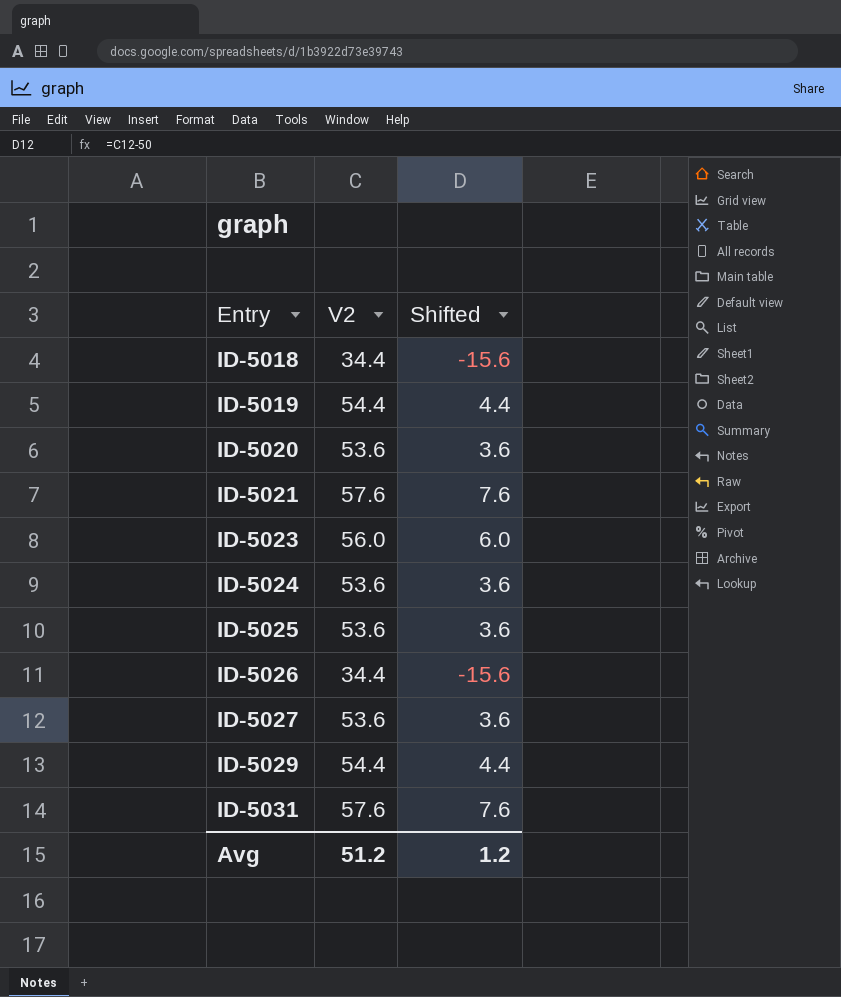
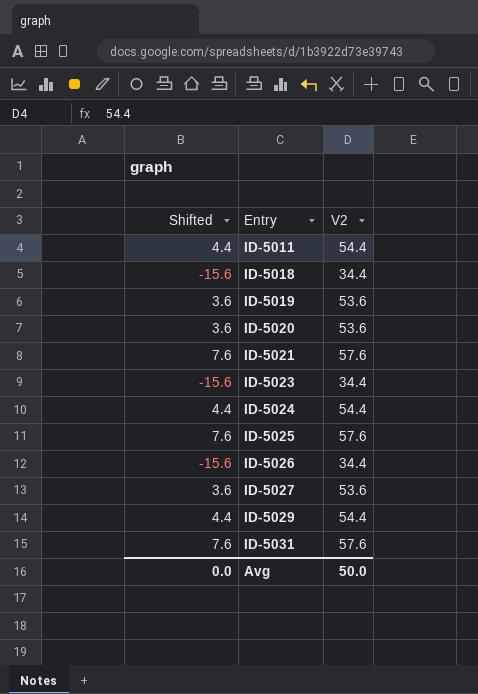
column Shifted | position: 3 -> 1
row ID-5011: none -> 4.4 | 54.4
ID-5019 | Shifted: 4.4 -> 3.6
ID-5019 | V2: 54.4 -> 53.6
ID-5023 | Shifted: 6.0 -> -15.6
ID-5023 | V2: 56.0 -> 34.4
ID-5024 | Shifted: 3.6 -> 4.4
ID-5024 | V2: 53.6 -> 54.4
ID-5025 | Shifted: 3.6 -> 7.6
ID-5025 | V2: 53.6 -> 57.6
Avg | Shifted: 1.2 -> 0.0
Avg | V2: 51.2 -> 50.0

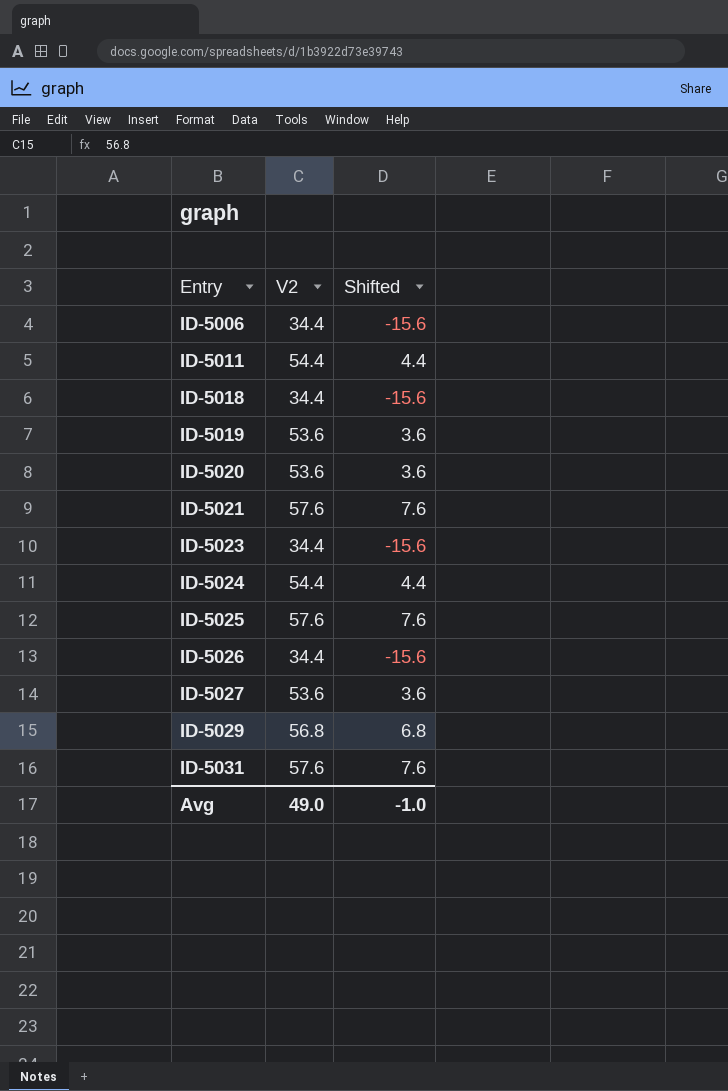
column Shifted | position: 1 -> 3
row ID-5006: none -> 34.4 | -15.6
ID-5029 | V2: 54.4 -> 56.8
ID-5029 | Shifted: 4.4 -> 6.8
Avg | V2: 50.0 -> 49.0
Avg | Shifted: 0.0 -> -1.0

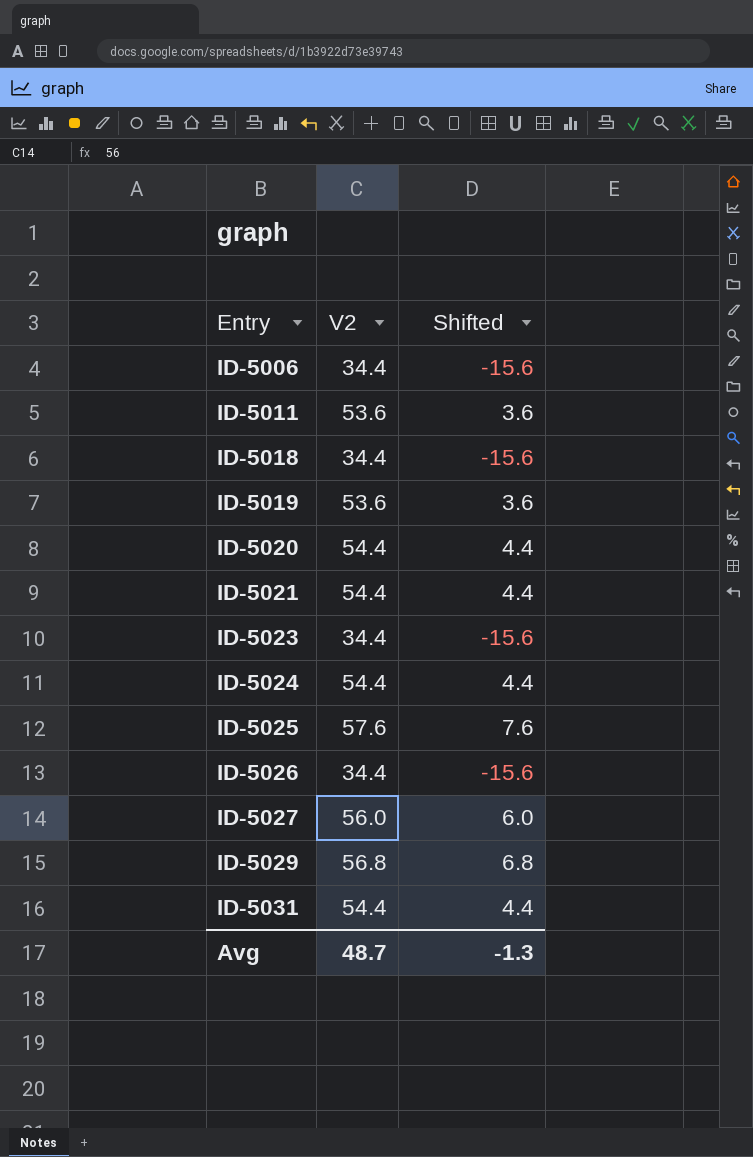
ID-5011 | V2: 54.4 -> 53.6
ID-5011 | Shifted: 4.4 -> 3.6
ID-5020 | V2: 53.6 -> 54.4
ID-5020 | Shifted: 3.6 -> 4.4
ID-5021 | V2: 57.6 -> 54.4
ID-5021 | Shifted: 7.6 -> 4.4
ID-5027 | V2: 53.6 -> 56.0
ID-5027 | Shifted: 3.6 -> 6.0
ID-5031 | V2: 57.6 -> 54.4
ID-5031 | Shifted: 7.6 -> 4.4
Avg | V2: 49.0 -> 48.7
Avg | Shifted: -1.0 -> -1.3

